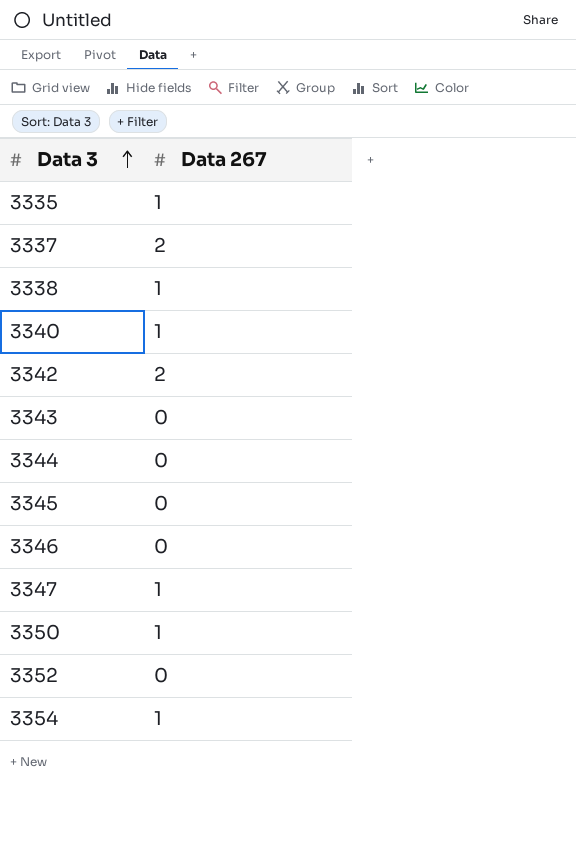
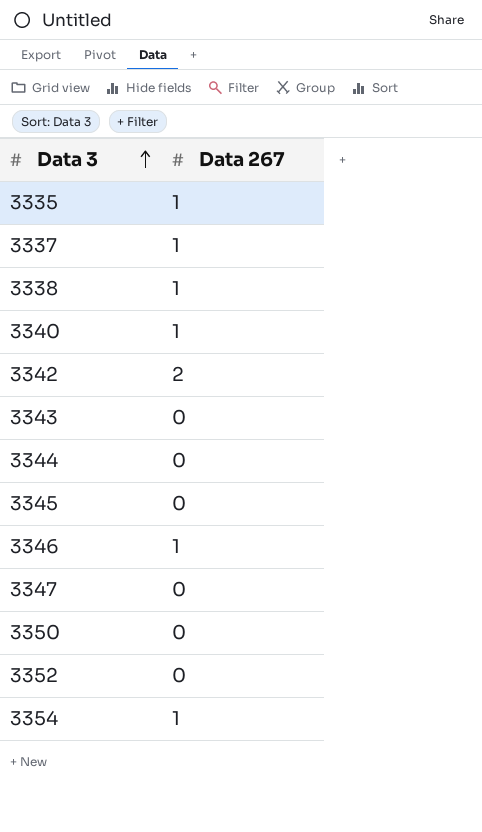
3337 | Data 267: 2 -> 1
3346 | Data 267: 0 -> 1
3347 | Data 267: 1 -> 0
3350 | Data 267: 1 -> 0

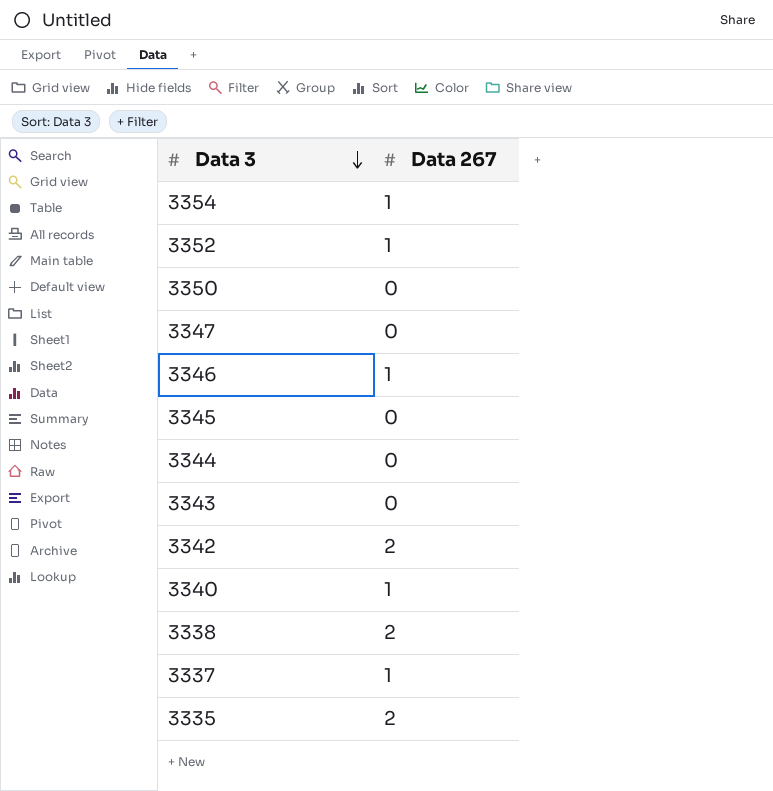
row order: Data 3 ascending -> Data 3 descending
3352 | Data 267: 0 -> 1
3338 | Data 267: 1 -> 2
3335 | Data 267: 1 -> 2

